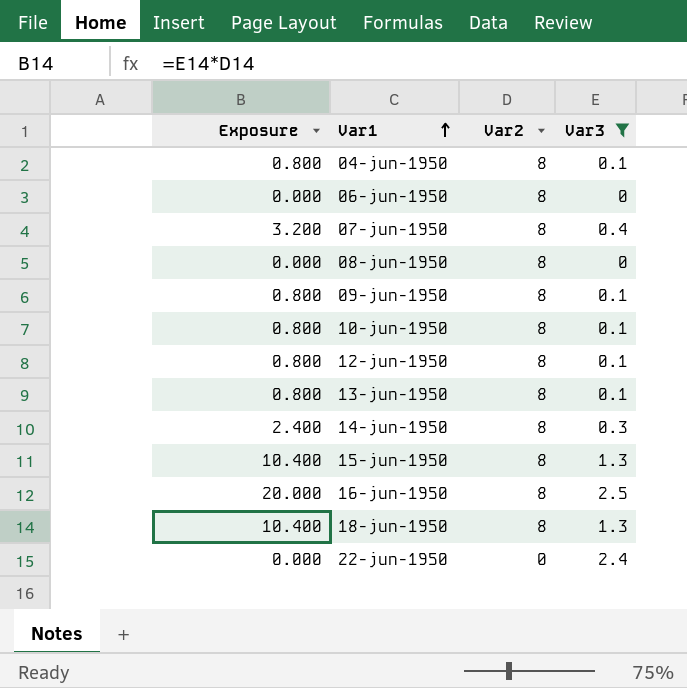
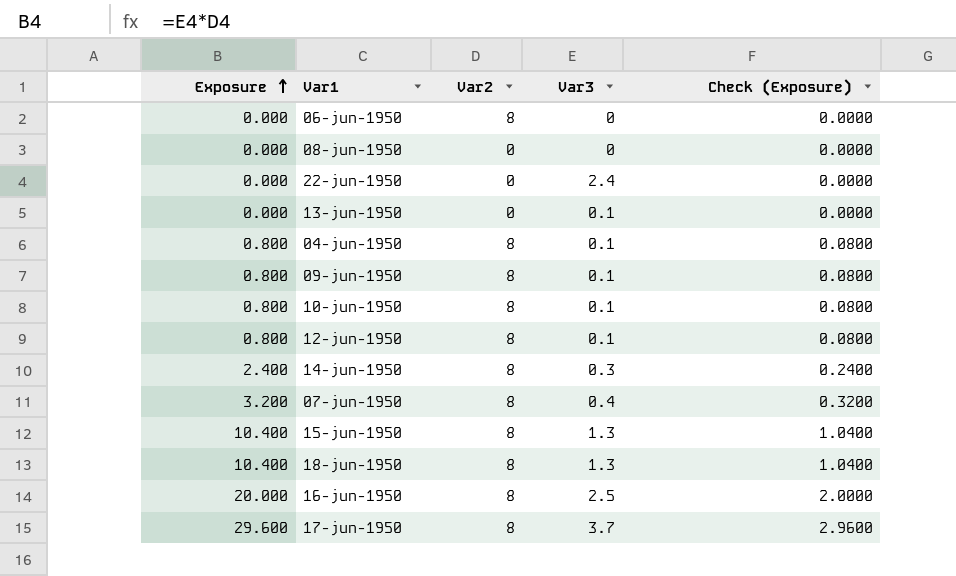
filter: Var3 != 3.7 -> none
row order: Var1 ascending -> Exposure ascending
column Check (Exposure) | formula: none -> [Exposure] * 0.1
08-jun-1950 | Var2: 8 -> 0
13-jun-1950 | Exposure: 0.800 -> 0.000
13-jun-1950 | Var2: 8 -> 0

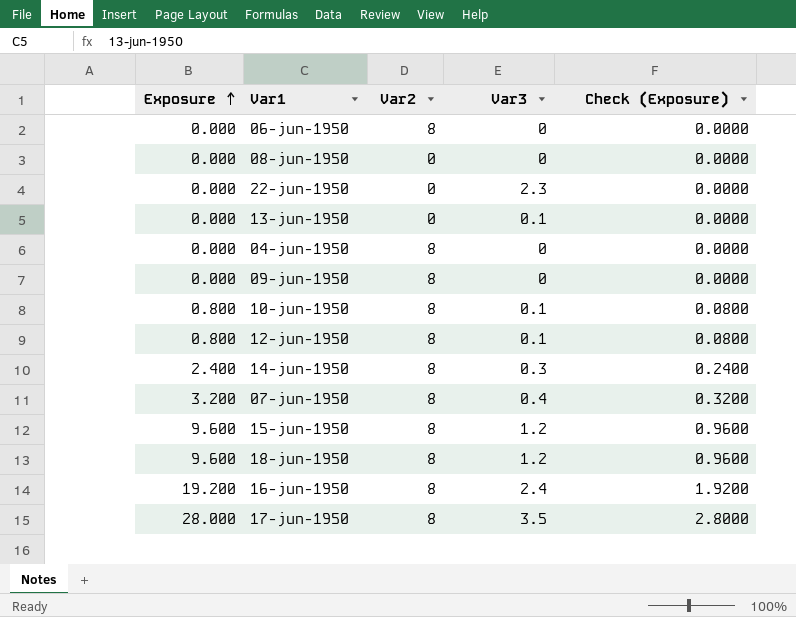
22-jun-1950 | Var3: 2.4 -> 2.3
04-jun-1950 | Exposure: 0.800 -> 0.000
04-jun-1950 | Var3: 0.1 -> 0
04-jun-1950 | Check (Exposure): 0.0800 -> 0.0000
09-jun-1950 | Exposure: 0.800 -> 0.000
09-jun-1950 | Var3: 0.1 -> 0
09-jun-1950 | Check (Exposure): 0.0800 -> 0.0000
15-jun-1950 | Exposure: 10.400 -> 9.600
15-jun-1950 | Var3: 1.3 -> 1.2
15-jun-1950 | Check (Exposure): 1.0400 -> 0.9600
18-jun-1950 | Exposure: 10.400 -> 9.600
18-jun-1950 | Var3: 1.3 -> 1.2
18-jun-1950 | Check (Exposure): 1.0400 -> 0.9600
16-jun-1950 | Exposure: 20.000 -> 19.200
16-jun-1950 | Var3: 2.5 -> 2.4
16-jun-1950 | Check (Exposure): 2.0000 -> 1.9200
17-jun-1950 | Exposure: 29.600 -> 28.000
17-jun-1950 | Var3: 3.7 -> 3.5
17-jun-1950 | Check (Exposure): 2.9600 -> 2.8000

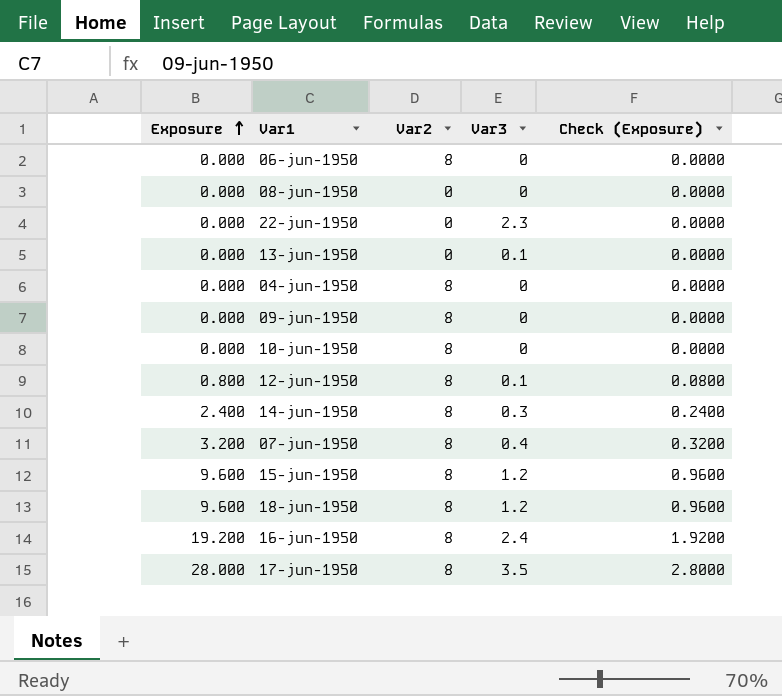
10-jun-1950 | Exposure: 0.800 -> 0.000
10-jun-1950 | Var3: 0.1 -> 0
10-jun-1950 | Check (Exposure): 0.0800 -> 0.0000

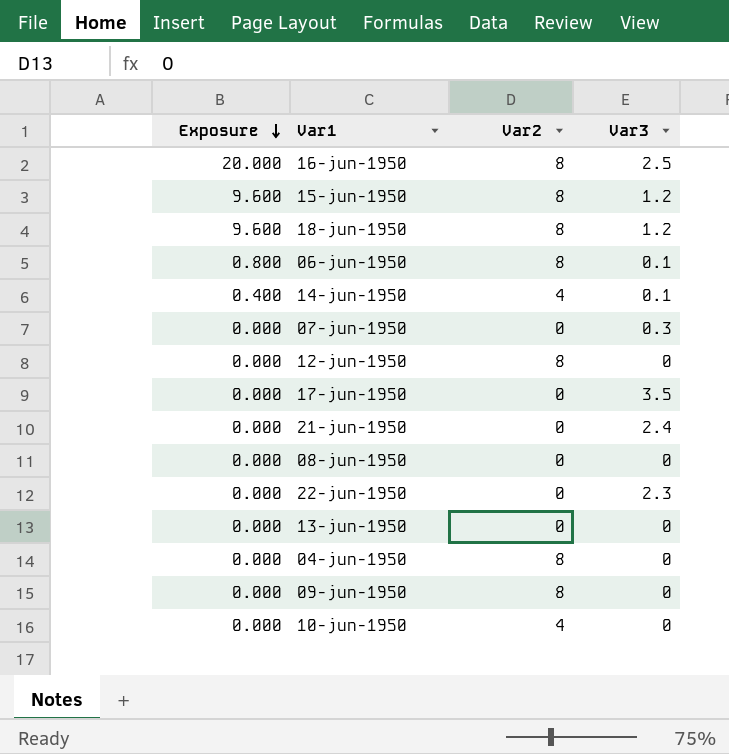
row order: Exposure ascending -> Exposure descending
column Check (Exposure) | formula: [Exposure] * 0.1 -> none
16-jun-1950 | Exposure: 19.200 -> 20.000
16-jun-1950 | Var3: 2.4 -> 2.5
06-jun-1950 | Exposure: 0.000 -> 0.800
06-jun-1950 | Var3: 0 -> 0.1
14-jun-1950 | Exposure: 2.400 -> 0.400
14-jun-1950 | Var2: 8 -> 4
14-jun-1950 | Var3: 0.3 -> 0.1
07-jun-1950 | Exposure: 3.200 -> 0.000
07-jun-1950 | Var2: 8 -> 0
07-jun-1950 | Var3: 0.4 -> 0.3
12-jun-1950 | Exposure: 0.800 -> 0.000
12-jun-1950 | Var3: 0.1 -> 0
17-jun-1950 | Exposure: 28.000 -> 0.000
17-jun-1950 | Var2: 8 -> 0
row 21-jun-1950: none -> 0.000 | 0 | 2.4
13-jun-1950 | Var3: 0.1 -> 0
10-jun-1950 | Var2: 8 -> 4

